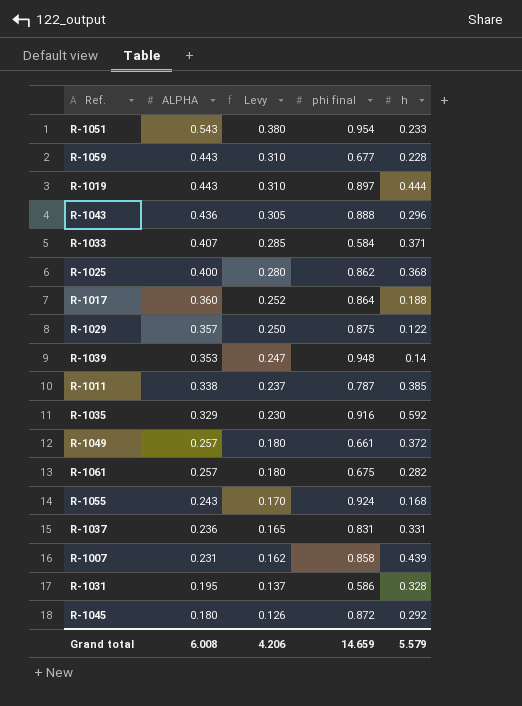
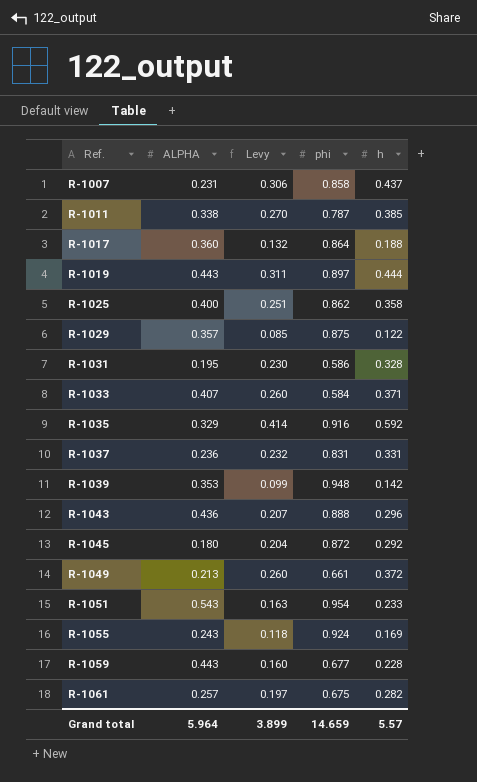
row order: ALPHA descending -> Ref. ascending
column Levy | formula: [ALPHA] * 0.7 -> [h] * 0.7
column name: phi final -> phi
R-1007 | h: 0.439 -> 0.437
R-1025 | h: 0.368 -> 0.358
R-1039 | h: 0.14 -> 0.142
R-1049 | ALPHA: 0.257 -> 0.213
R-1055 | h: 0.168 -> 0.169
Grand total | ALPHA: 6.008 -> 5.964
Grand total | Levy: 4.206 -> 3.899
Grand total | h: 5.579 -> 5.57

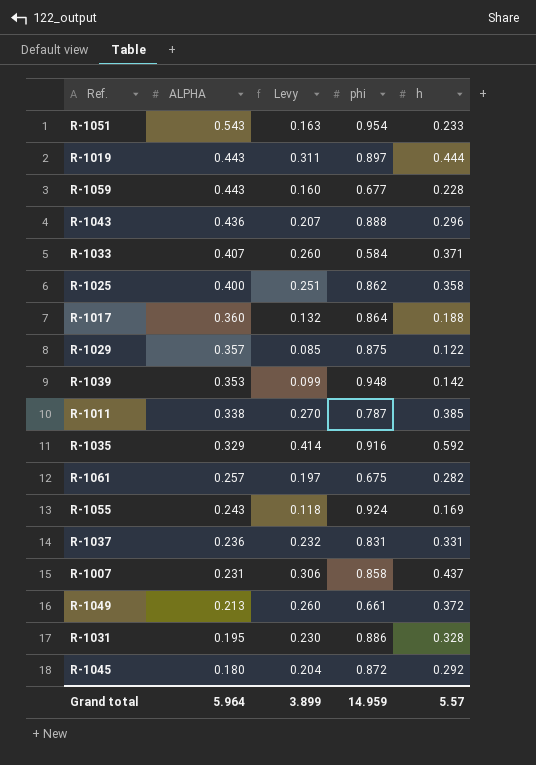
row order: Ref. ascending -> ALPHA descending
R-1031 | phi: 0.586 -> 0.886
Grand total | phi: 14.659 -> 14.959

